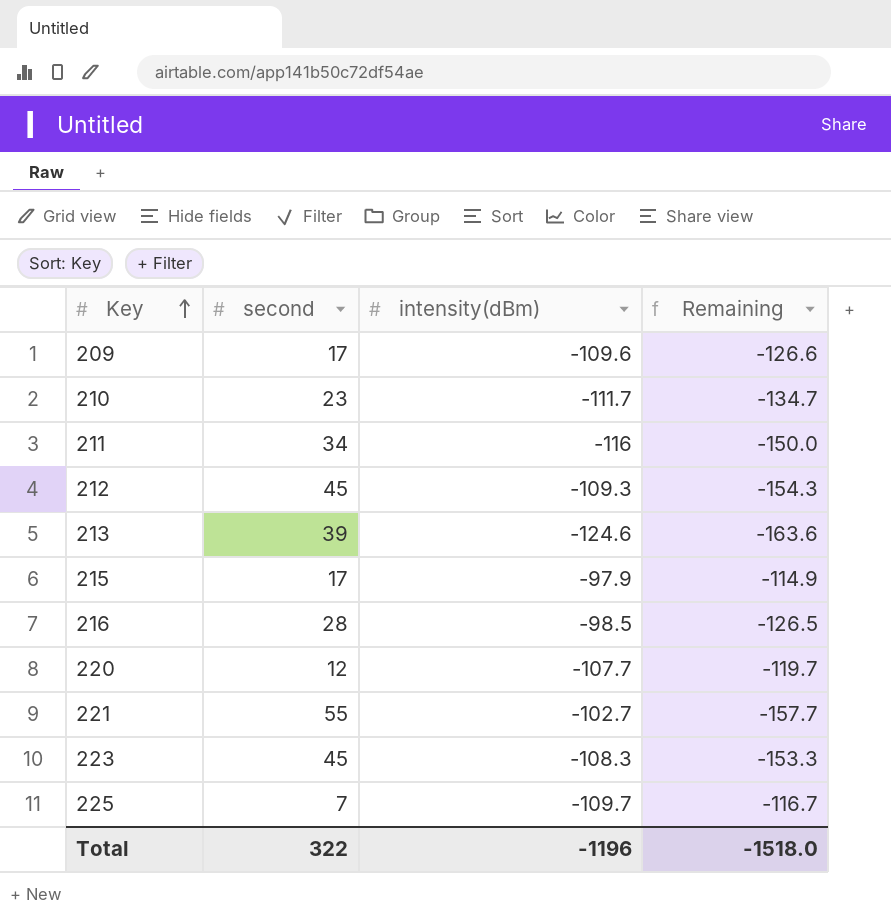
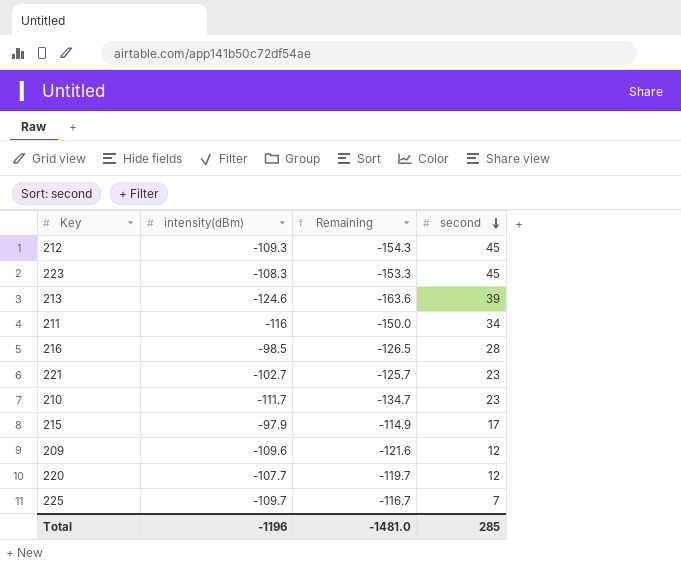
row order: Key ascending -> second descending
column second | position: 2 -> 4
221 | Remaining: -157.7 -> -125.7
221 | second: 55 -> 23
209 | Remaining: -126.6 -> -121.6
209 | second: 17 -> 12
Total | Remaining: -1518.0 -> -1481.0
Total | second: 322 -> 285

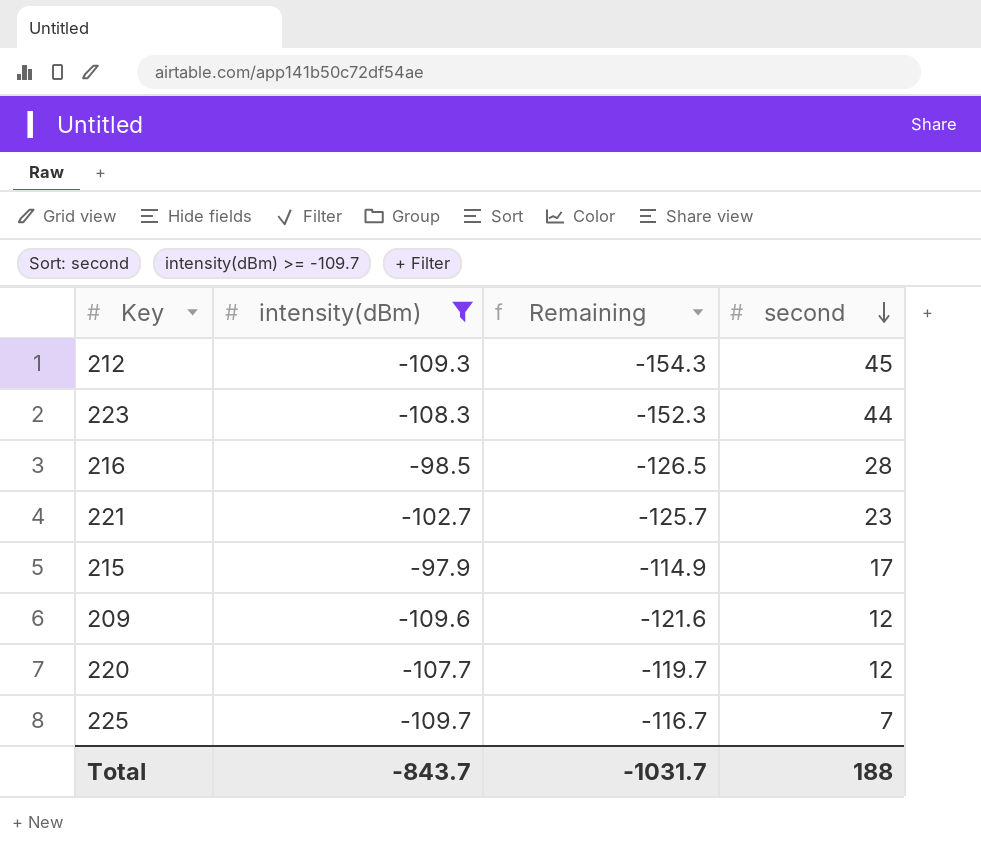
filter: none -> intensity(dBm) >= -109.7
223 | Remaining: -153.3 -> -152.3
223 | second: 45 -> 44
Total | intensity(dBm): -1196 -> -843.7
Total | Remaining: -1481.0 -> -1031.7
Total | second: 285 -> 188

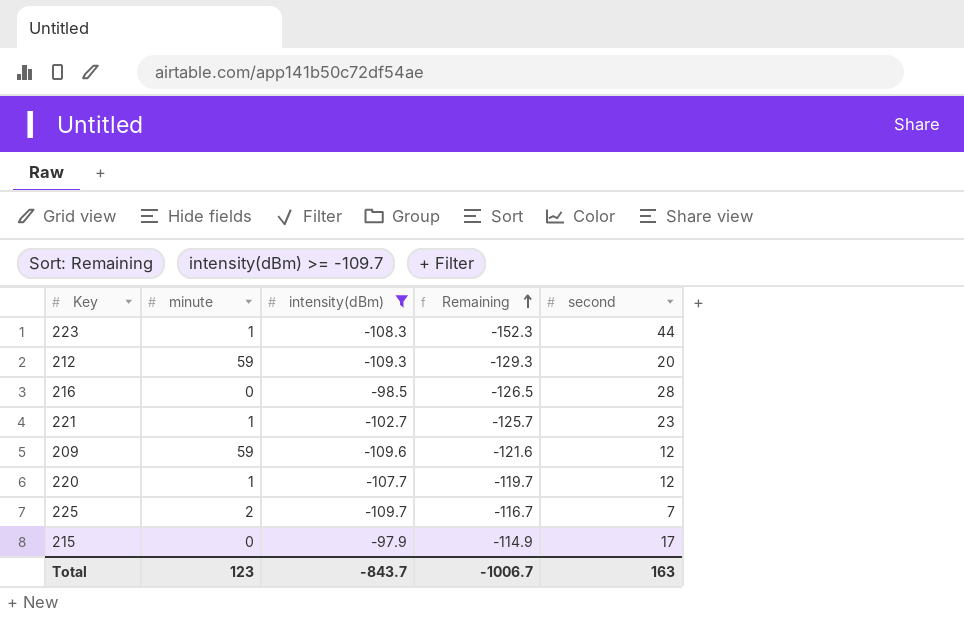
row order: second descending -> Remaining ascending
column minute | position: none -> 2
212 | Remaining: -154.3 -> -129.3
212 | second: 45 -> 20
Total | Remaining: -1031.7 -> -1006.7
Total | second: 188 -> 163

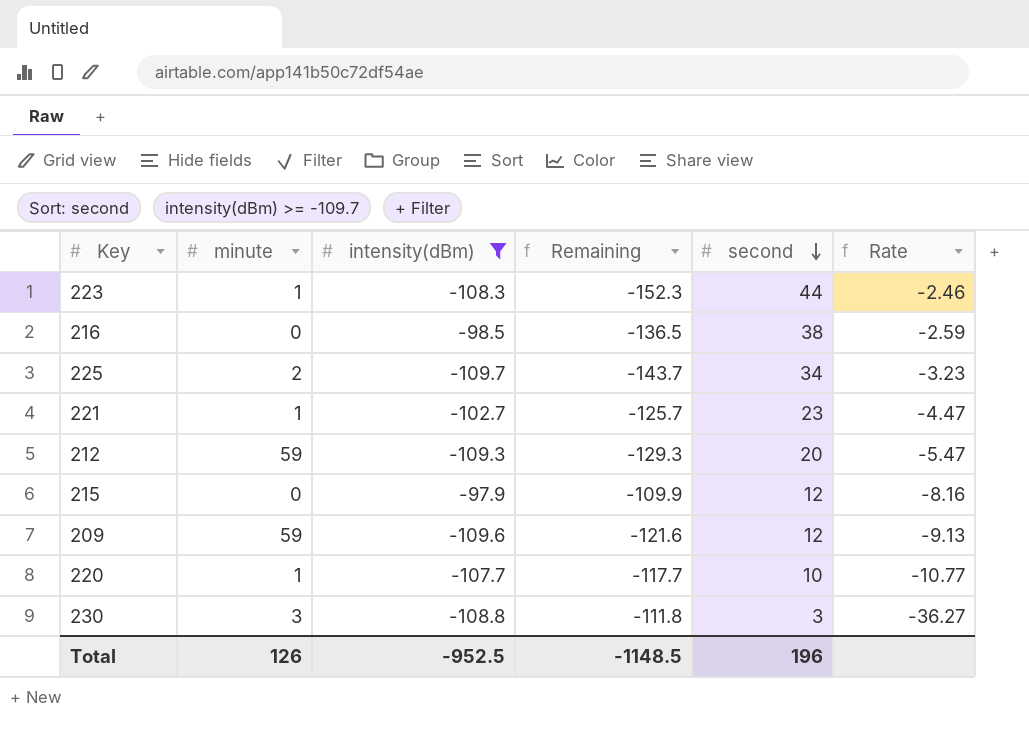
row order: Remaining ascending -> second descending
column Rate | formula: none -> [intensity(dBm)] / [second]
216 | Remaining: -126.5 -> -136.5
216 | second: 28 -> 38
225 | Remaining: -116.7 -> -143.7
225 | second: 7 -> 34
215 | Remaining: -114.9 -> -109.9
215 | second: 17 -> 12
220 | Remaining: -119.7 -> -117.7
220 | second: 12 -> 10
row 230: none -> 3 | -108.8 | -111.8 | 3 | -36.27
Total | minute: 123 -> 126
Total | intensity(dBm): -843.7 -> -952.5
Total | Remaining: -1006.7 -> -1148.5
Total | second: 163 -> 196

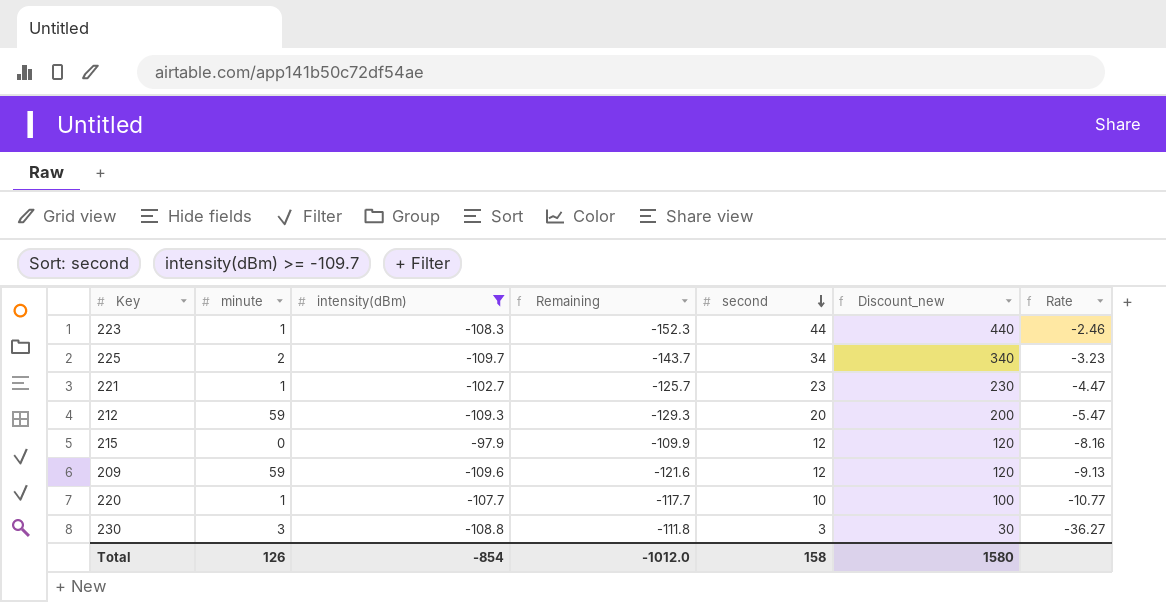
column Discount_new | formula: none -> [second] * 10
row 216: 0 | -98.5 | -136.5 | 38 | -2.59 -> none
Total | intensity(dBm): -952.5 -> -854
Total | Remaining: -1148.5 -> -1012.0
Total | second: 196 -> 158

